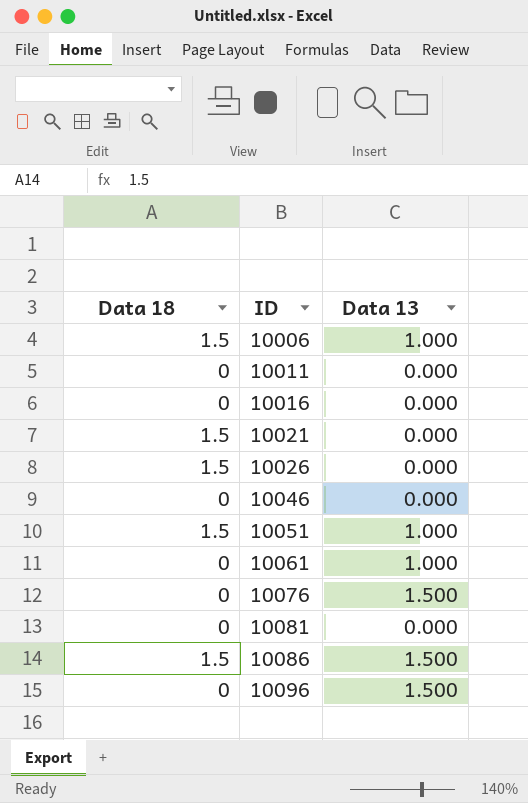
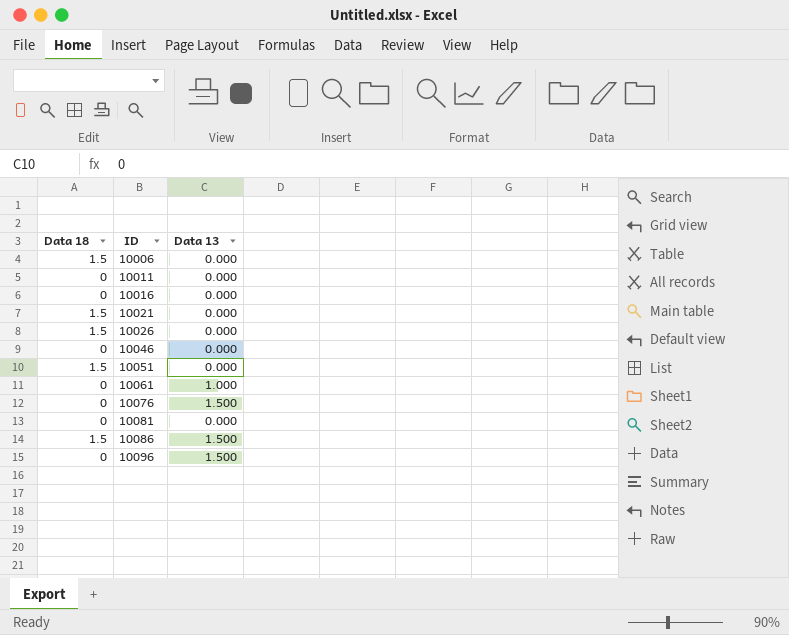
10006 | Data 13: 1.000 -> 0.000
10051 | Data 13: 1.000 -> 0.000

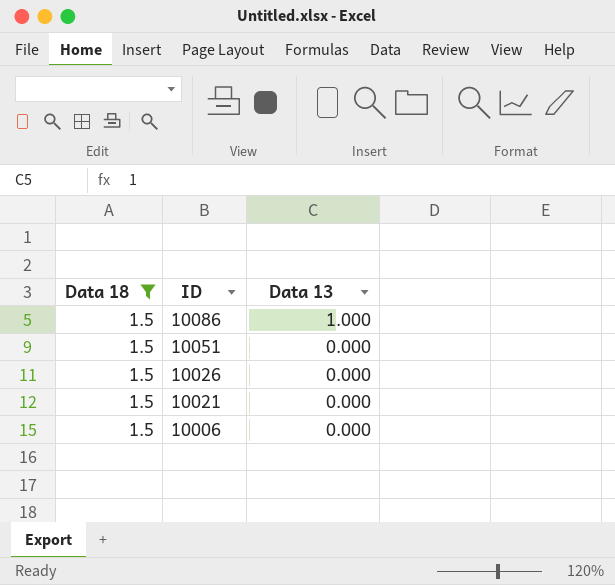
filter: none -> Data 18 = 1.5
row order: ID ascending -> ID descending
10086 | Data 13: 1.500 -> 1.000

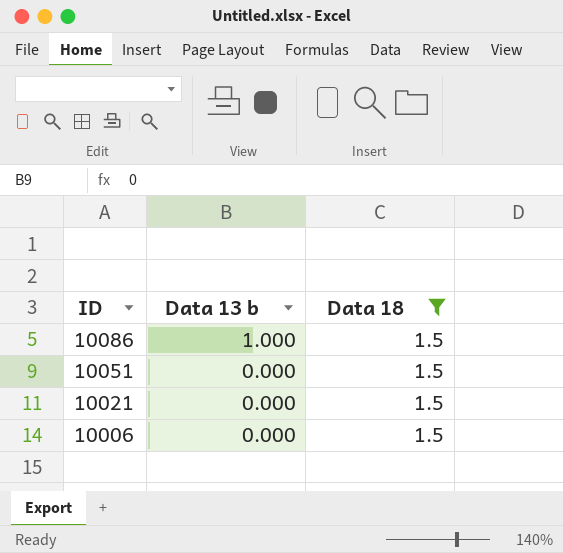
column name: Data 13 -> Data 13 b
column Data 18 | position: 1 -> 3
row 10026: 1.5 | 0.000 -> none

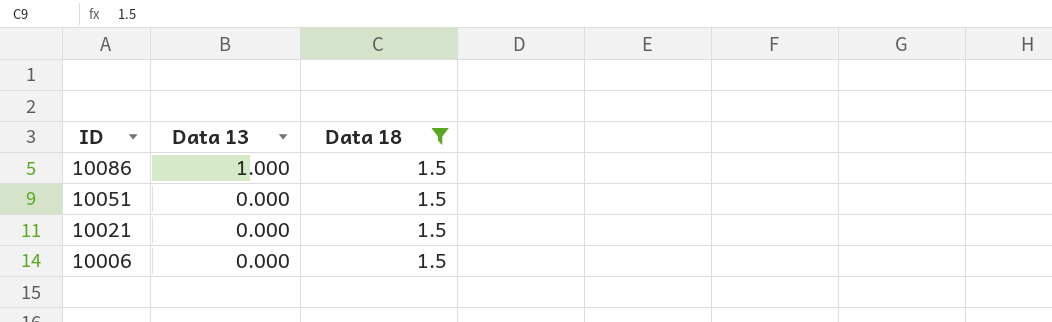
column name: Data 13 b -> Data 13

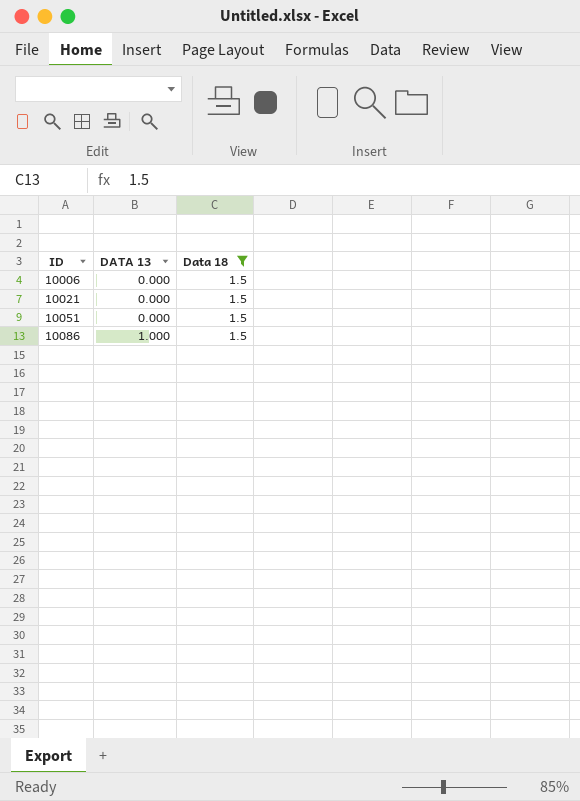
row order: ID descending -> ID ascending
column name: Data 13 -> DATA 13

